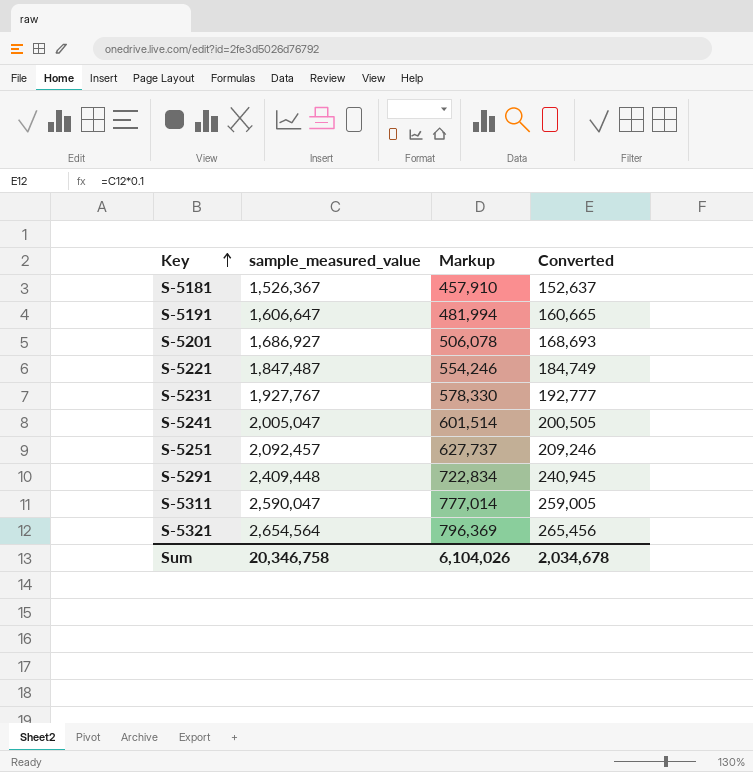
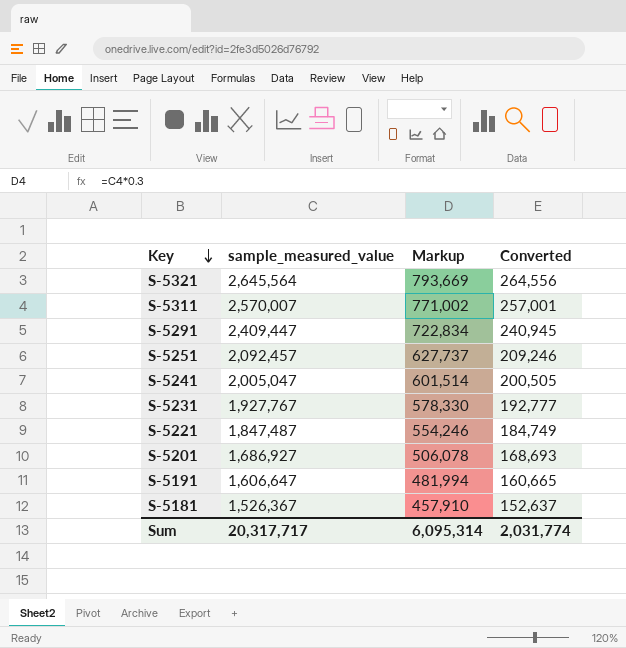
row order: Key ascending -> Key descending
S-5321 | sample_measured_value: 2,654,564 -> 2,645,564
S-5321 | Markup: 796,369 -> 793,669
S-5321 | Converted: 265,456 -> 264,556
S-5311 | sample_measured_value: 2,590,047 -> 2,570,007
S-5311 | Markup: 777,014 -> 771,002
S-5311 | Converted: 259,005 -> 257,001
S-5291 | sample_measured_value: 2,409,448 -> 2,409,447
Sum | sample_measured_value: 20,346,758 -> 20,317,717
Sum | Markup: 6,104,026 -> 6,095,314
Sum | Converted: 2,034,678 -> 2,031,774

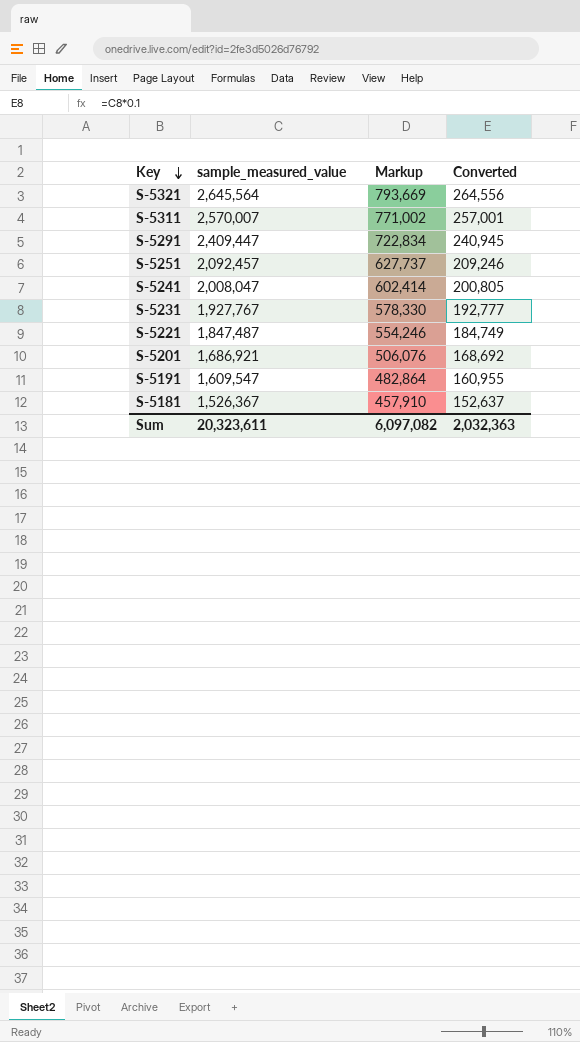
S-5241 | sample_measured_value: 2,005,047 -> 2,008,047
S-5241 | Markup: 601,514 -> 602,414
S-5241 | Converted: 200,505 -> 200,805
S-5201 | sample_measured_value: 1,686,927 -> 1,686,921
S-5201 | Markup: 506,078 -> 506,076
S-5201 | Converted: 168,693 -> 168,692
S-5191 | sample_measured_value: 1,606,647 -> 1,609,547
S-5191 | Markup: 481,994 -> 482,864
S-5191 | Converted: 160,665 -> 160,955
Sum | sample_measured_value: 20,317,717 -> 20,323,611
Sum | Markup: 6,095,314 -> 6,097,082
Sum | Converted: 2,031,774 -> 2,032,363

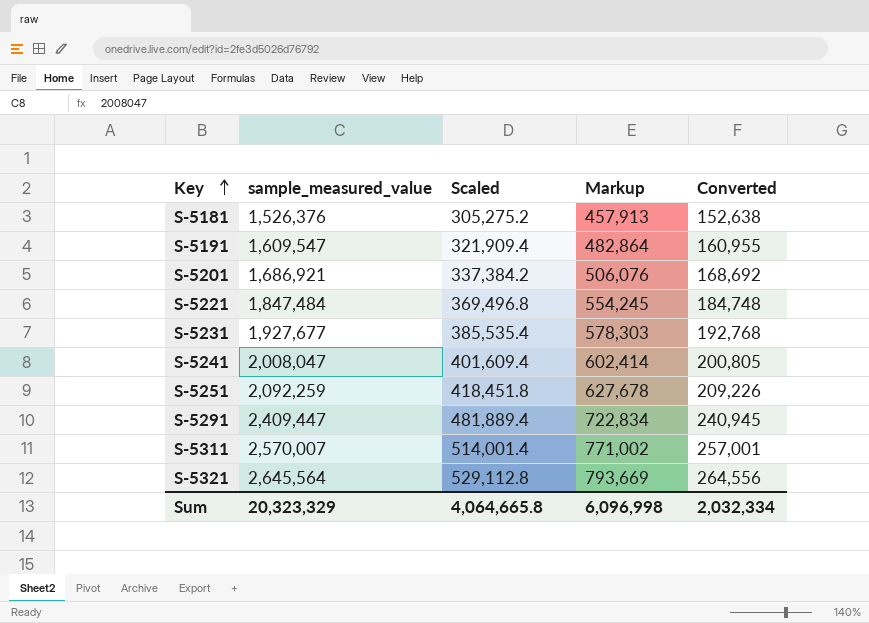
row order: Key descending -> Key ascending
column Scaled | formula: none -> [sample_measured_value] * 0.2
S-5181 | sample_measured_value: 1,526,367 -> 1,526,376
S-5181 | Markup: 457,910 -> 457,913
S-5181 | Converted: 152,637 -> 152,638
S-5221 | sample_measured_value: 1,847,487 -> 1,847,484
S-5221 | Markup: 554,246 -> 554,245
S-5221 | Converted: 184,749 -> 184,748
S-5231 | sample_measured_value: 1,927,767 -> 1,927,677
S-5231 | Markup: 578,330 -> 578,303
S-5231 | Converted: 192,777 -> 192,768
S-5251 | sample_measured_value: 2,092,457 -> 2,092,259
S-5251 | Markup: 627,737 -> 627,678
S-5251 | Converted: 209,246 -> 209,226
Sum | sample_measured_value: 20,323,611 -> 20,323,329
Sum | Markup: 6,097,082 -> 6,096,998
Sum | Converted: 2,032,363 -> 2,032,334

